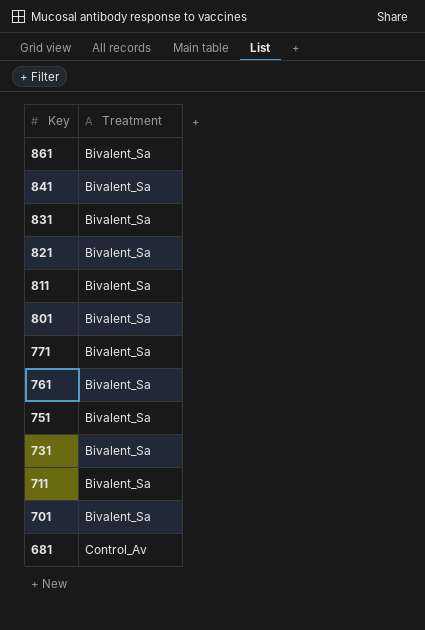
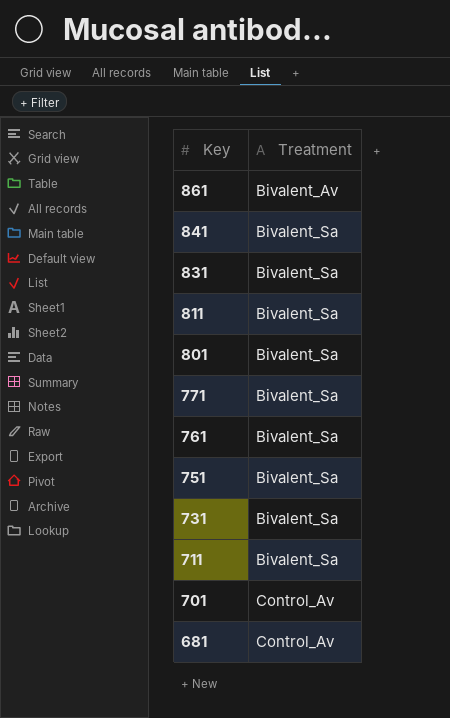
row 821: Bivalent_Sa -> none
861 | Treatment: Bivalent_Sa -> Bivalent_Av
701 | Treatment: Bivalent_Sa -> Control_Av

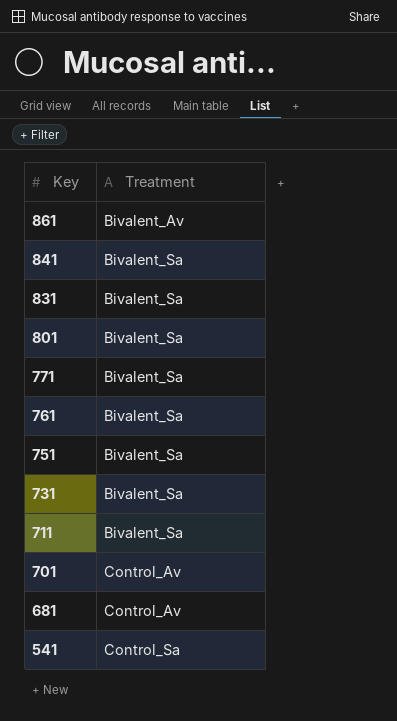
row 811: Bivalent_Sa -> none
row 541: none -> Control_Sa

